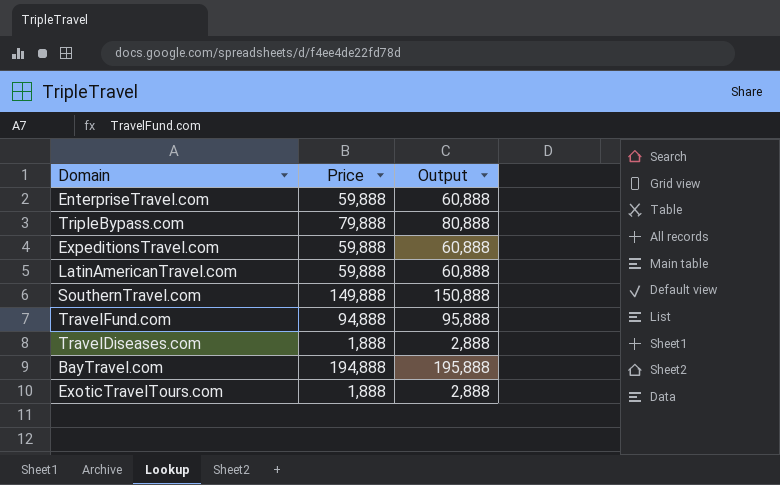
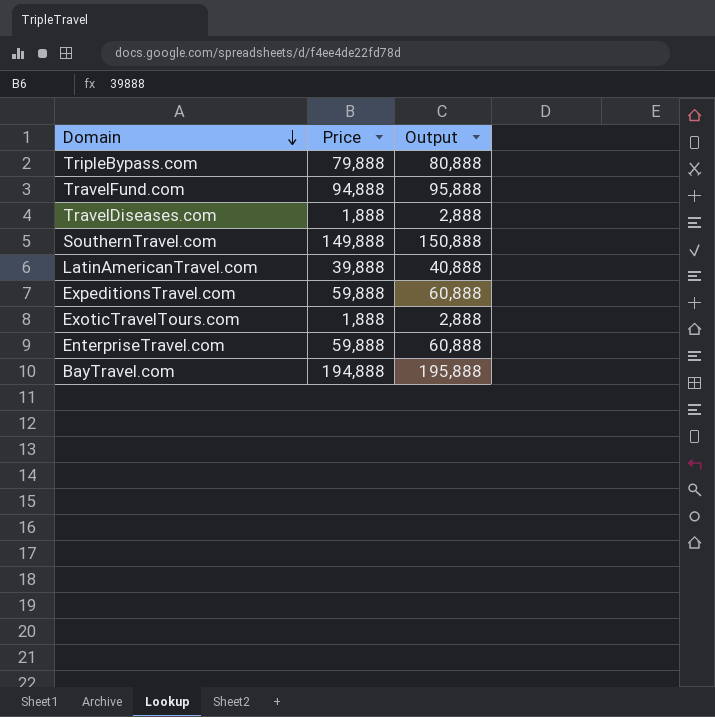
row order: none -> Domain descending
LatinAmericanTravel.com | Price: 59,888 -> 39,888
LatinAmericanTravel.com | Output: 60,888 -> 40,888

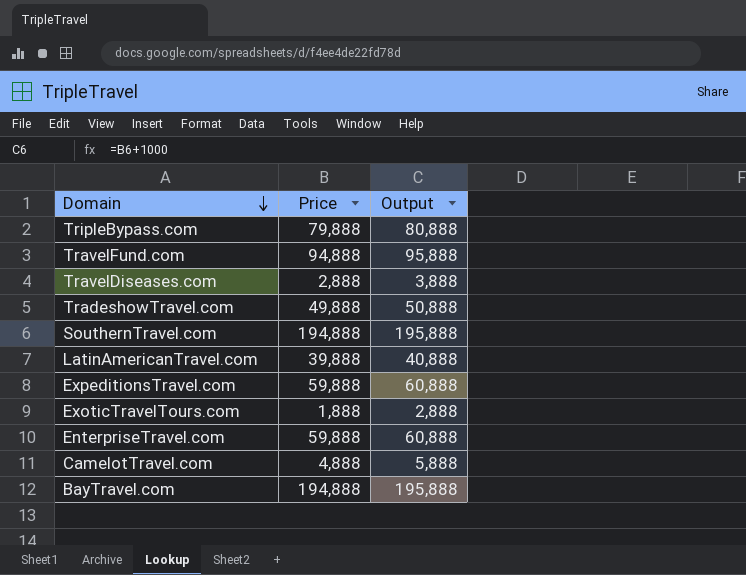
TravelDiseases.com | Price: 1,888 -> 2,888
TravelDiseases.com | Output: 2,888 -> 3,888
row TradeshowTravel.com: none -> 49,888 | 50,888
SouthernTravel.com | Price: 149,888 -> 194,888
SouthernTravel.com | Output: 150,888 -> 195,888
row CamelotTravel.com: none -> 4,888 | 5,888

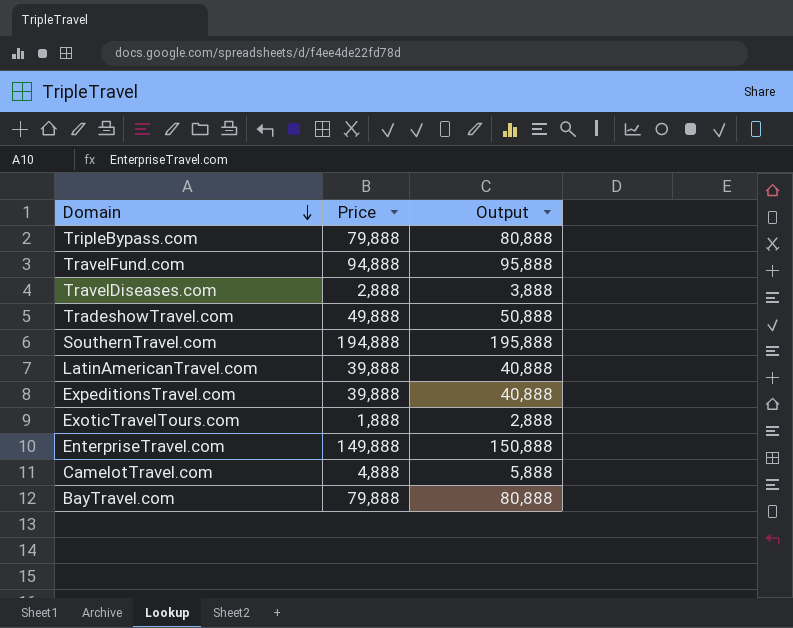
ExpeditionsTravel.com | Price: 59,888 -> 39,888
ExpeditionsTravel.com | Output: 60,888 -> 40,888
EnterpriseTravel.com | Price: 59,888 -> 149,888
EnterpriseTravel.com | Output: 60,888 -> 150,888
BayTravel.com | Price: 194,888 -> 79,888
BayTravel.com | Output: 195,888 -> 80,888

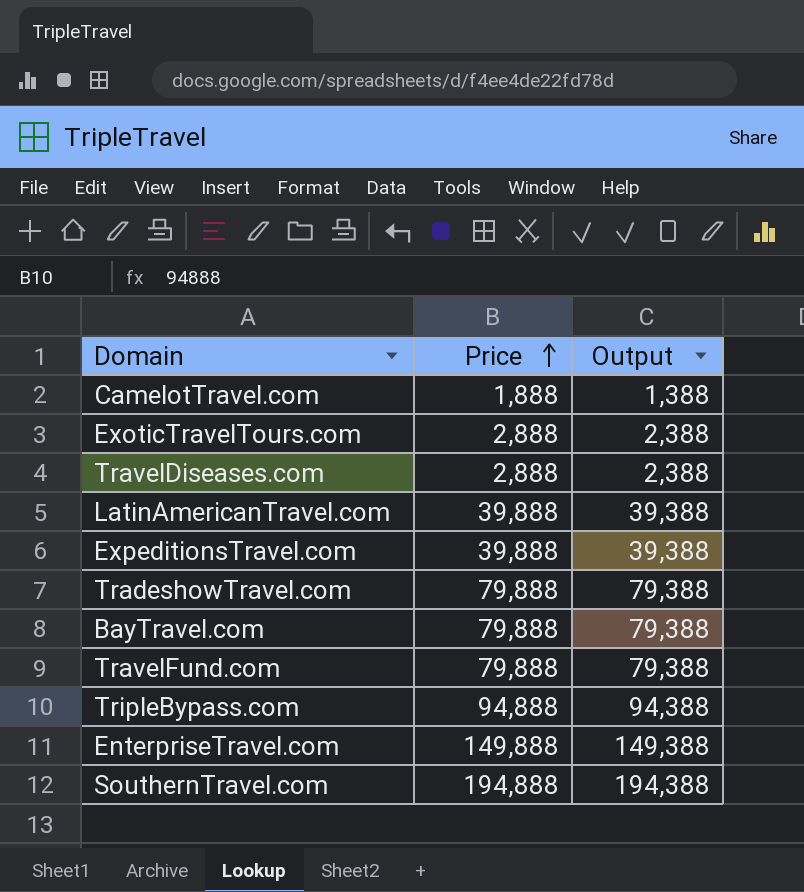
row order: Domain descending -> Price ascending
column Output | formula: [Price] + 1000 -> [Price] - 500
CamelotTravel.com | Price: 4,888 -> 1,888
ExoticTravelTours.com | Price: 1,888 -> 2,888
TradeshowTravel.com | Price: 49,888 -> 79,888
TravelFund.com | Price: 94,888 -> 79,888
TripleBypass.com | Price: 79,888 -> 94,888

